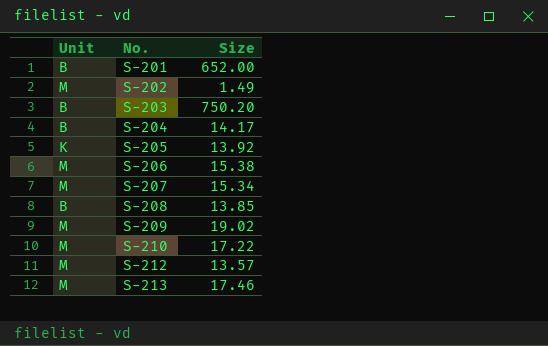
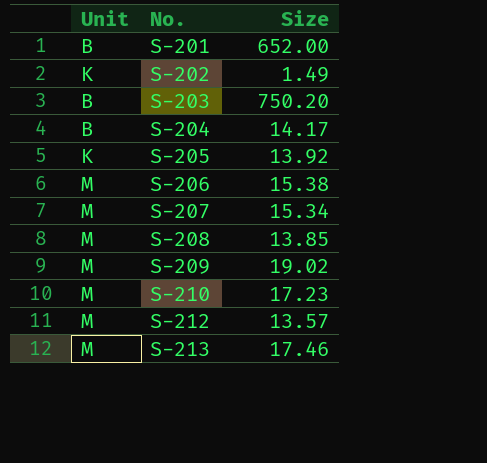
S-202 | Unit: M -> K
S-208 | Unit: B -> M
S-210 | Size: 17.22 -> 17.23

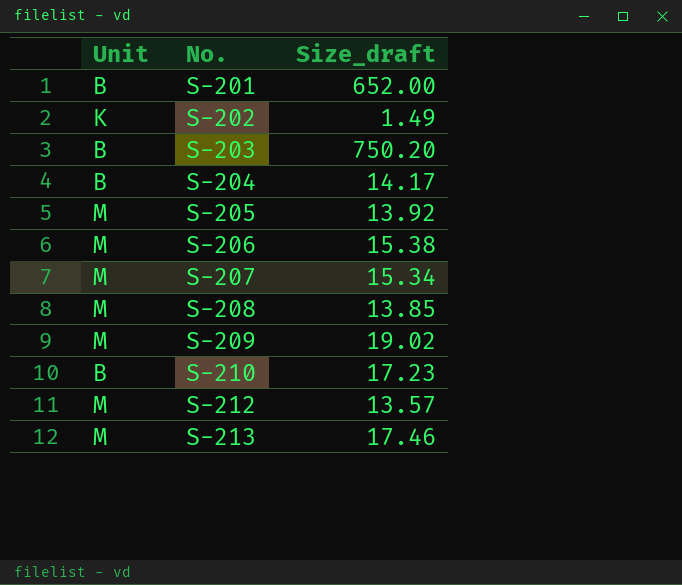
column name: Size -> Size_draft
S-205 | Unit: K -> M
S-210 | Unit: M -> B

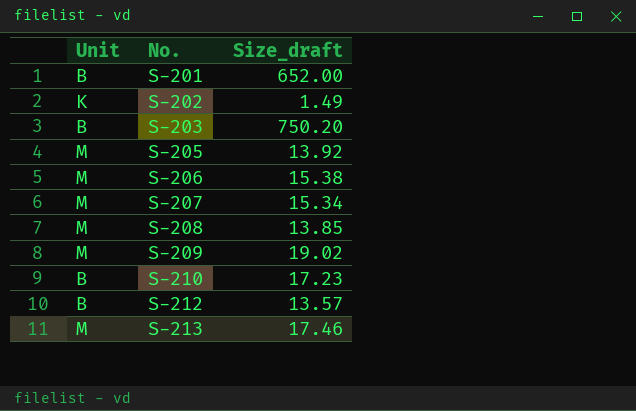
row S-204: B | 14.17 -> none
S-212 | Unit: M -> B

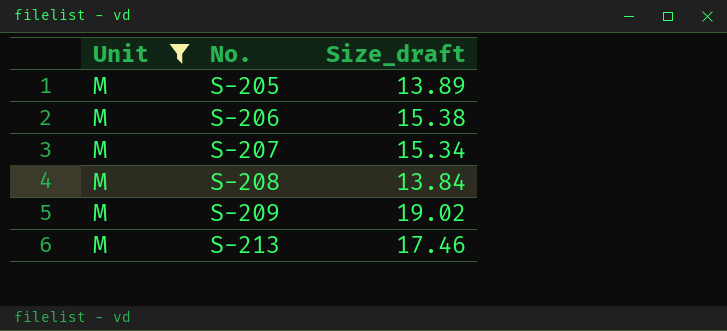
filter: none -> Unit = M
S-205 | Size_draft: 13.92 -> 13.89
S-208 | Size_draft: 13.85 -> 13.84

